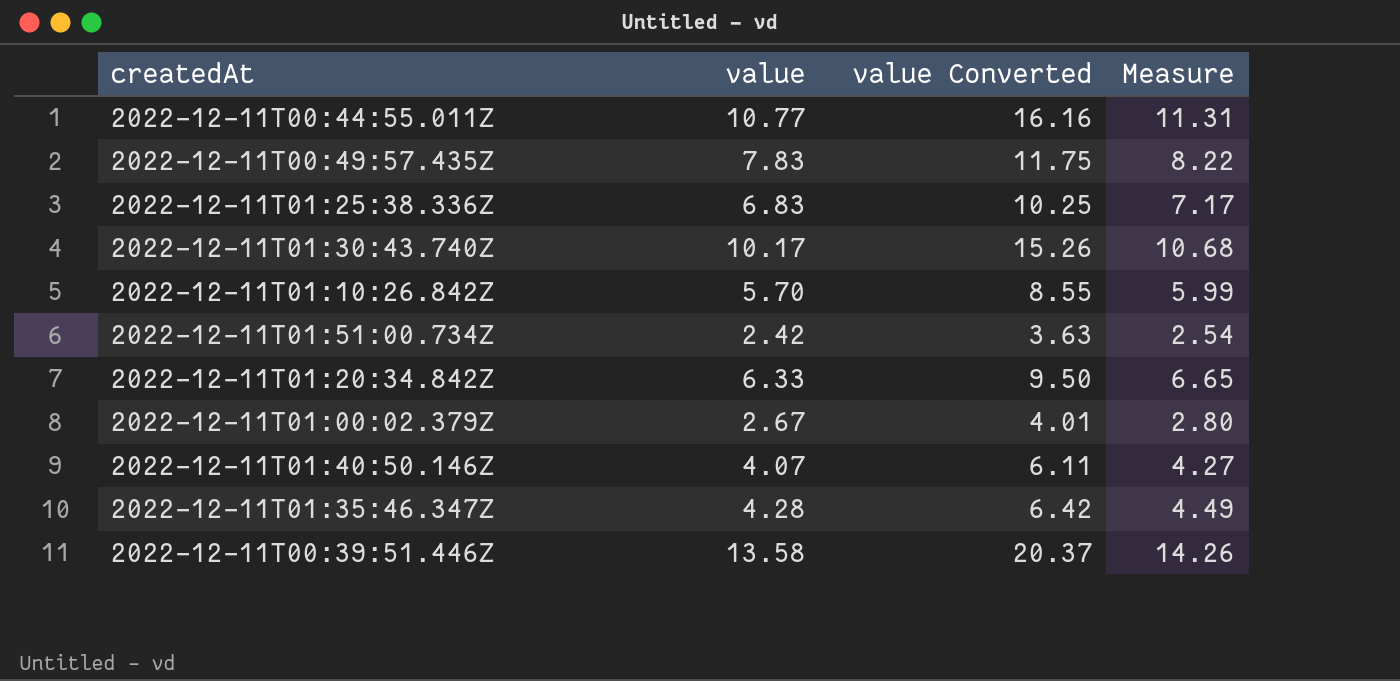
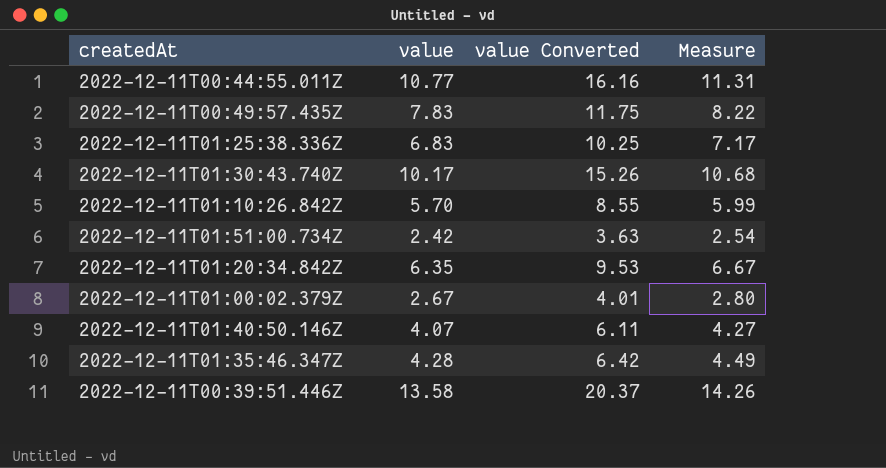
2022-12-11T01:20:34.842Z | value: 6.33 -> 6.35
2022-12-11T01:20:34.842Z | value Converted: 9.50 -> 9.53
2022-12-11T01:20:34.842Z | Measure: 6.65 -> 6.67

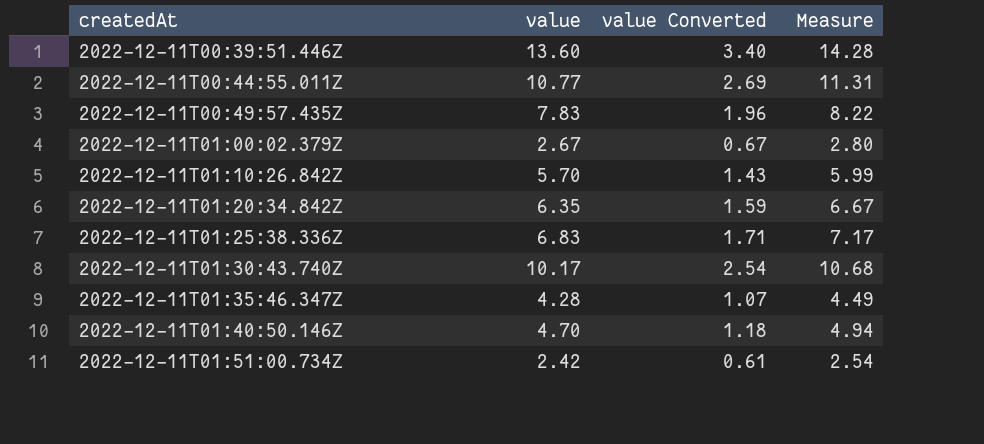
row order: none -> createdAt ascending
column value Converted | formula: [value] * 1.5 -> [value] * 0.25
2022-12-11T00:39:51.446Z | value: 13.58 -> 13.60
2022-12-11T00:39:51.446Z | Measure: 14.26 -> 14.28
2022-12-11T01:40:50.146Z | value: 4.07 -> 4.70
2022-12-11T01:40:50.146Z | Measure: 4.27 -> 4.94

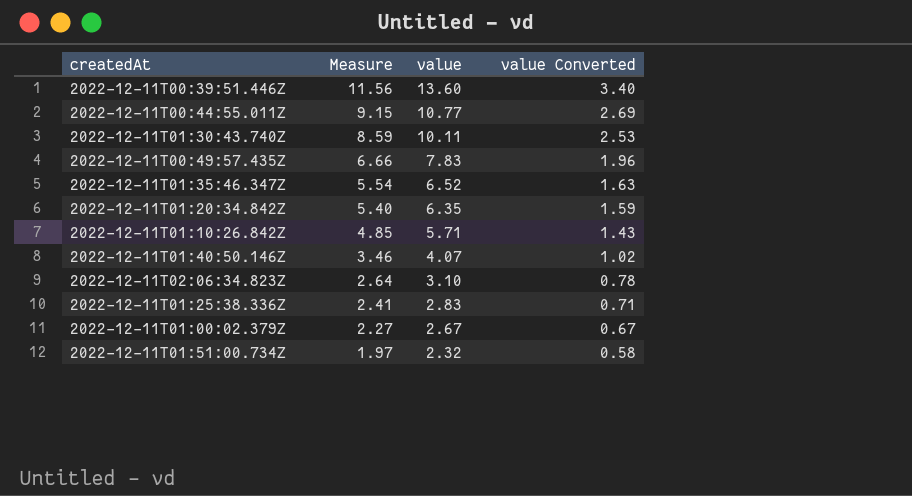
row order: createdAt ascending -> Measure descending
column Measure | formula: [value] * 1.05 -> [value] * 0.85
column Measure | position: 4 -> 2
2022-12-11T01:30:43.740Z | value: 10.17 -> 10.11
2022-12-11T01:30:43.740Z | value Converted: 2.54 -> 2.53
2022-12-11T01:35:46.347Z | value: 4.28 -> 6.52
2022-12-11T01:35:46.347Z | value Converted: 1.07 -> 1.63
2022-12-11T01:10:26.842Z | value: 5.70 -> 5.71
2022-12-11T01:40:50.146Z | value: 4.70 -> 4.07
2022-12-11T01:40:50.146Z | value Converted: 1.18 -> 1.02
row 2022-12-11T02:06:34.823Z: none -> 2.64 | 3.10 | 0.78
2022-12-11T01:25:38.336Z | value: 6.83 -> 2.83
2022-12-11T01:25:38.336Z | value Converted: 1.71 -> 0.71
2022-12-11T01:51:00.734Z | value: 2.42 -> 2.32
2022-12-11T01:51:00.734Z | value Converted: 0.61 -> 0.58

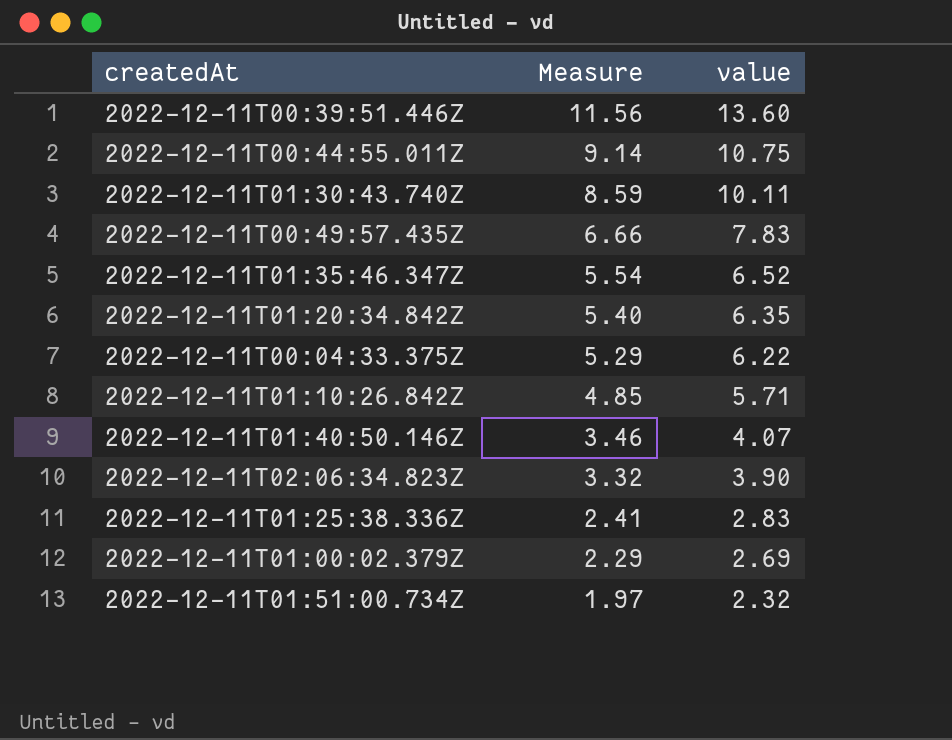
column value Converted | formula: [value] * 0.25 -> none
2022-12-11T00:44:55.011Z | Measure: 9.15 -> 9.14
2022-12-11T00:44:55.011Z | value: 10.77 -> 10.75
row 2022-12-11T00:04:33.375Z: none -> 5.29 | 6.22
2022-12-11T02:06:34.823Z | Measure: 2.64 -> 3.32
2022-12-11T02:06:34.823Z | value: 3.10 -> 3.90
2022-12-11T01:00:02.379Z | Measure: 2.27 -> 2.29
2022-12-11T01:00:02.379Z | value: 2.67 -> 2.69

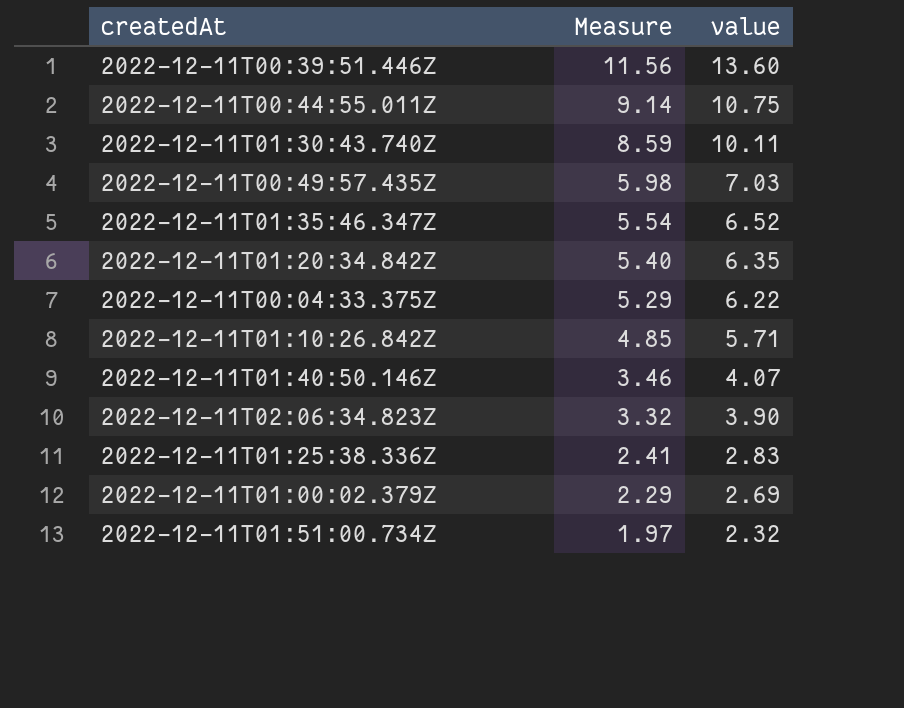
2022-12-11T00:49:57.435Z | Measure: 6.66 -> 5.98
2022-12-11T00:49:57.435Z | value: 7.83 -> 7.03

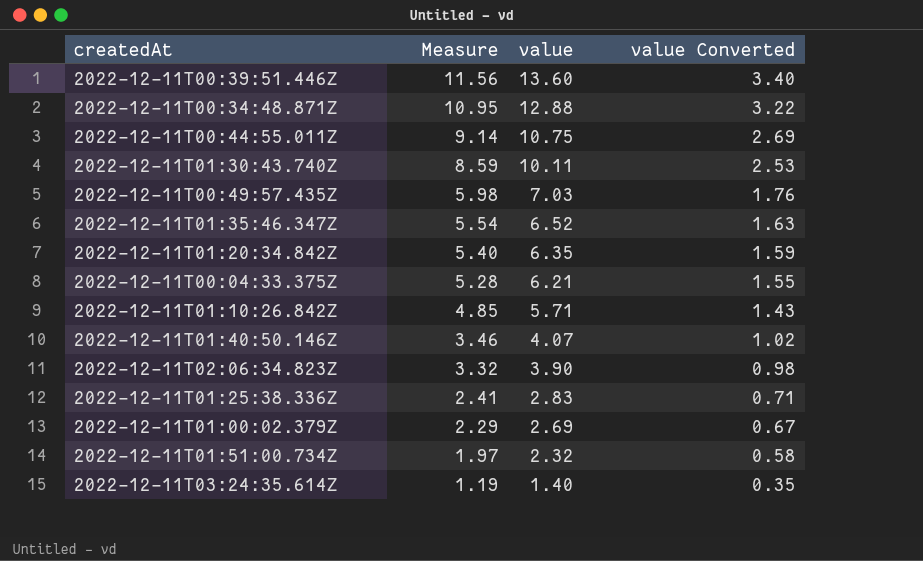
column value Converted | formula: none -> [value] * 0.25
row 2022-12-11T00:34:48.871Z: none -> 10.95 | 12.88 | 3.22
2022-12-11T00:04:33.375Z | Measure: 5.29 -> 5.28
2022-12-11T00:04:33.375Z | value: 6.22 -> 6.21
row 2022-12-11T03:24:35.614Z: none -> 1.19 | 1.40 | 0.35

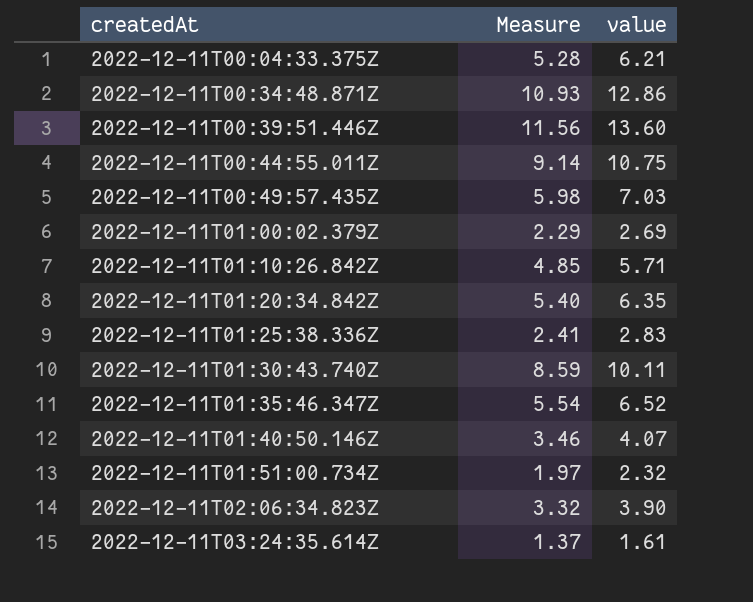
row order: Measure descending -> createdAt ascending
column value Converted | formula: [value] * 0.25 -> none
2022-12-11T00:34:48.871Z | Measure: 10.95 -> 10.93
2022-12-11T00:34:48.871Z | value: 12.88 -> 12.86
2022-12-11T03:24:35.614Z | Measure: 1.19 -> 1.37
2022-12-11T03:24:35.614Z | value: 1.40 -> 1.61

